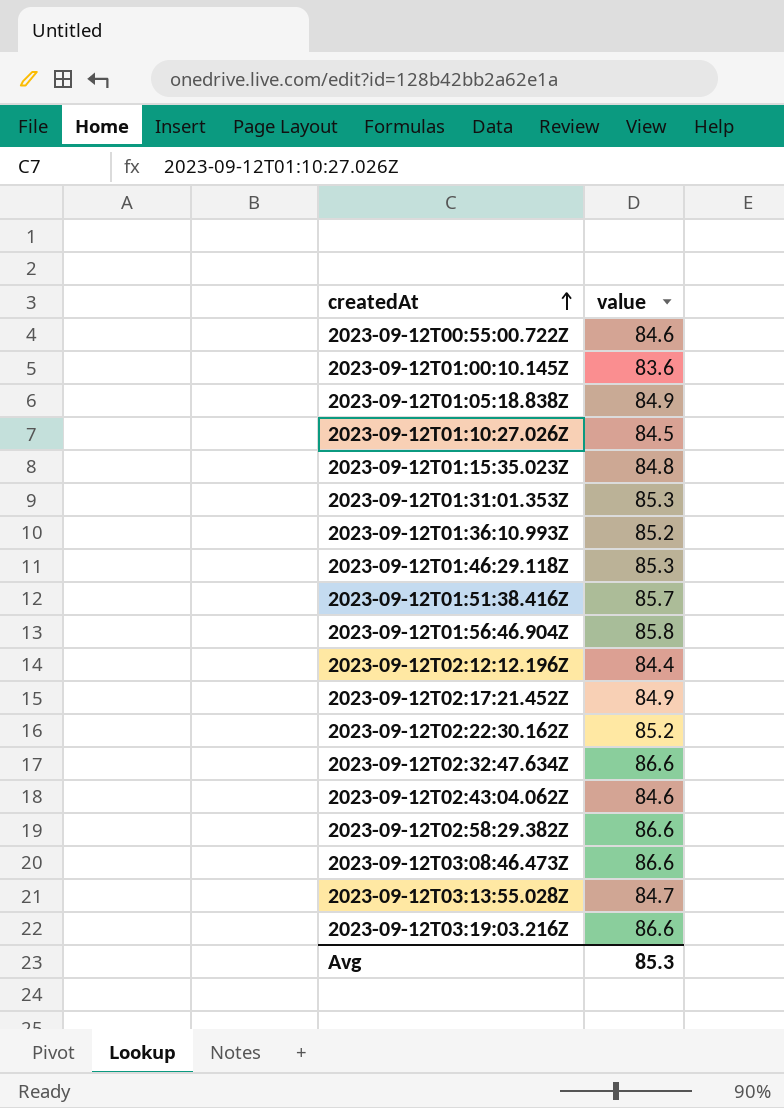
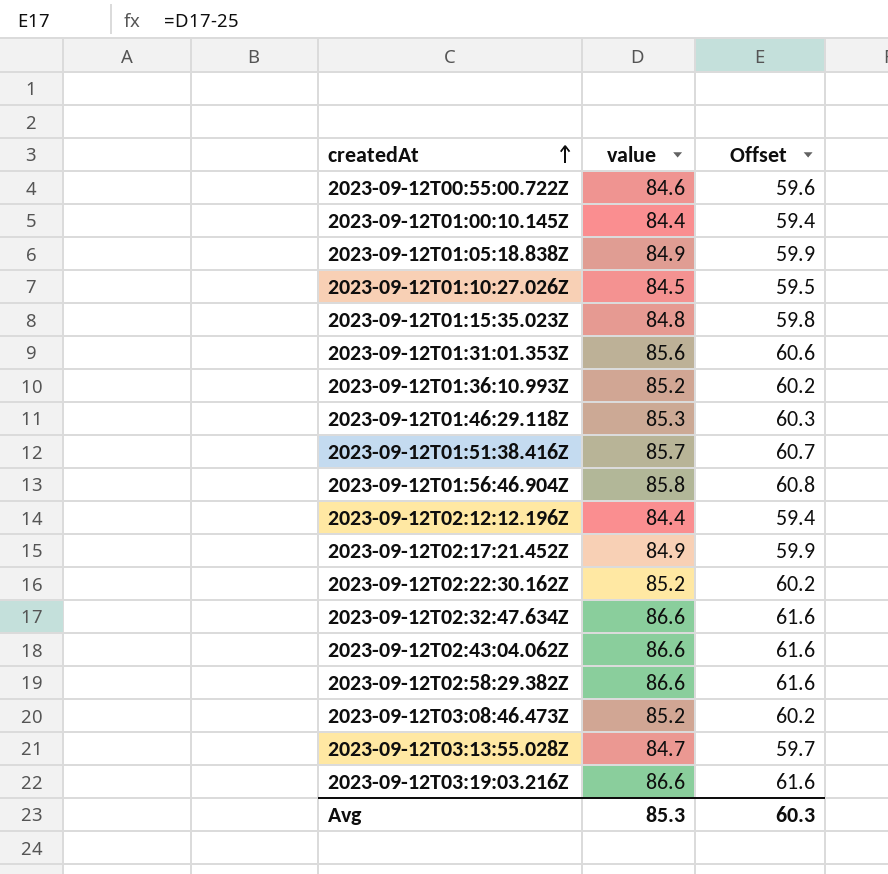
column Offset | formula: none -> [value] - 25
2023-09-12T01:00:10.145Z | value: 83.6 -> 84.4
2023-09-12T01:31:01.353Z | value: 85.3 -> 85.6
2023-09-12T02:43:04.062Z | value: 84.6 -> 86.6
2023-09-12T03:08:46.473Z | value: 86.6 -> 85.2

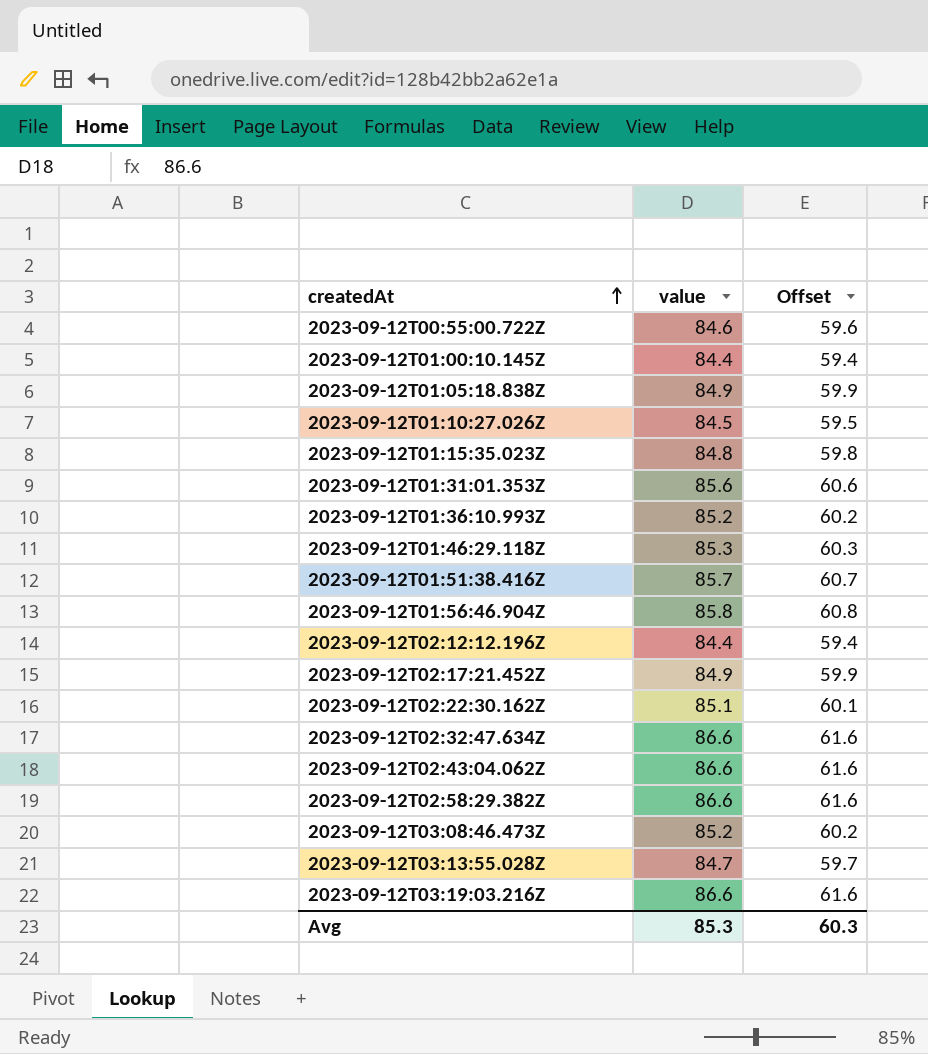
2023-09-12T02:22:30.162Z | value: 85.2 -> 85.1
2023-09-12T02:22:30.162Z | Offset: 60.2 -> 60.1

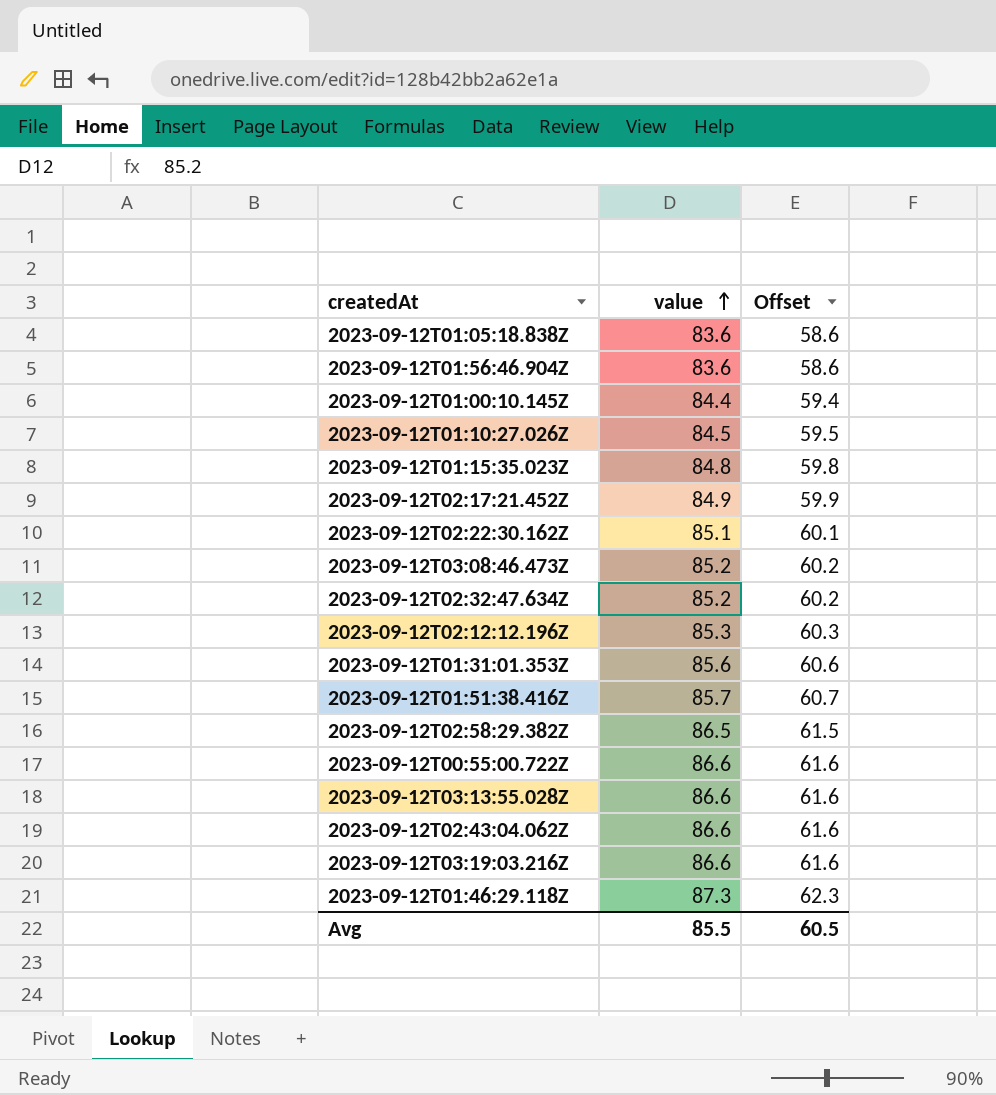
row order: createdAt ascending -> value ascending
row 2023-09-12T01:36:10.993Z: 85.2 | 60.2 -> none
2023-09-12T01:05:18.838Z | value: 84.9 -> 83.6
2023-09-12T01:05:18.838Z | Offset: 59.9 -> 58.6
2023-09-12T01:56:46.904Z | value: 85.8 -> 83.6
2023-09-12T01:56:46.904Z | Offset: 60.8 -> 58.6
2023-09-12T02:32:47.634Z | value: 86.6 -> 85.2
2023-09-12T02:32:47.634Z | Offset: 61.6 -> 60.2
2023-09-12T02:12:12.196Z | value: 84.4 -> 85.3
2023-09-12T02:12:12.196Z | Offset: 59.4 -> 60.3
2023-09-12T02:58:29.382Z | value: 86.6 -> 86.5
2023-09-12T02:58:29.382Z | Offset: 61.6 -> 61.5
2023-09-12T00:55:00.722Z | value: 84.6 -> 86.6
2023-09-12T00:55:00.722Z | Offset: 59.6 -> 61.6
2023-09-12T03:13:55.028Z | value: 84.7 -> 86.6
2023-09-12T03:13:55.028Z | Offset: 59.7 -> 61.6
2023-09-12T01:46:29.118Z | value: 85.3 -> 87.3
2023-09-12T01:46:29.118Z | Offset: 60.3 -> 62.3
Avg | value: 85.3 -> 85.5
Avg | Offset: 60.3 -> 60.5

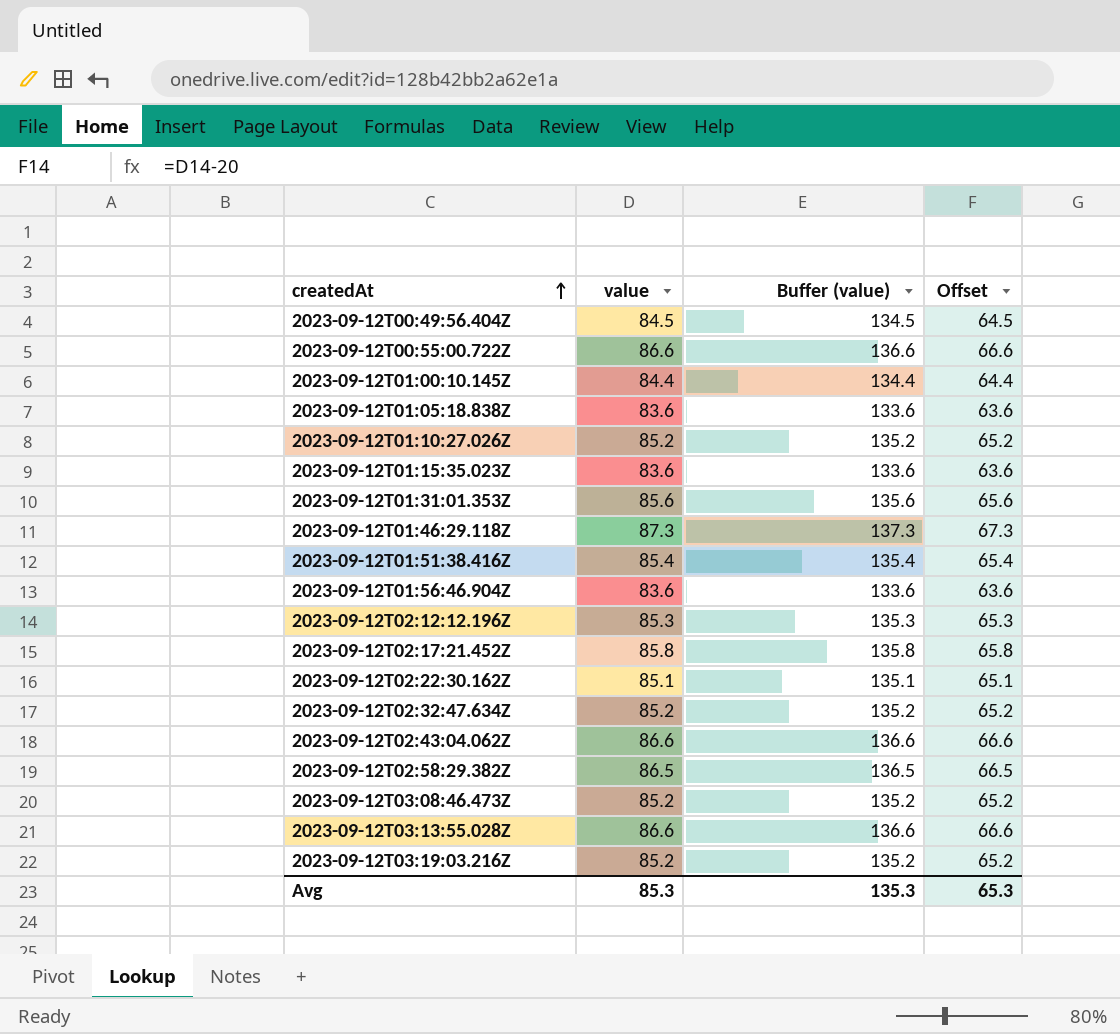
row order: value ascending -> createdAt ascending
column Buffer (value) | formula: none -> [value] + 50
column Offset | formula: [value] - 25 -> [value] - 20
row 2023-09-12T00:49:56.404Z: none -> 84.5 | 134.5 | 64.5
2023-09-12T01:10:27.026Z | value: 84.5 -> 85.2
2023-09-12T01:15:35.023Z | value: 84.8 -> 83.6
2023-09-12T01:51:38.416Z | value: 85.7 -> 85.4
2023-09-12T02:17:21.452Z | value: 84.9 -> 85.8
2023-09-12T03:19:03.216Z | value: 86.6 -> 85.2
Avg | value: 85.5 -> 85.3
Avg | Offset: 60.5 -> 65.3

